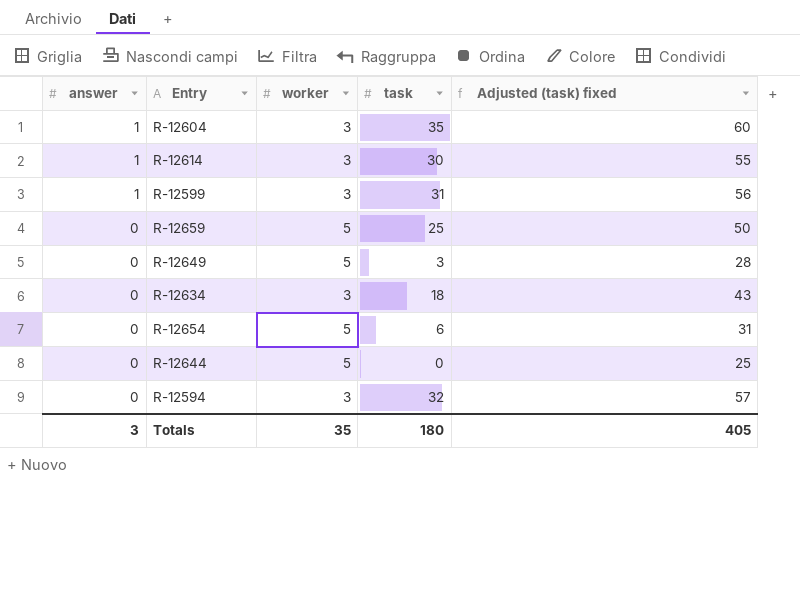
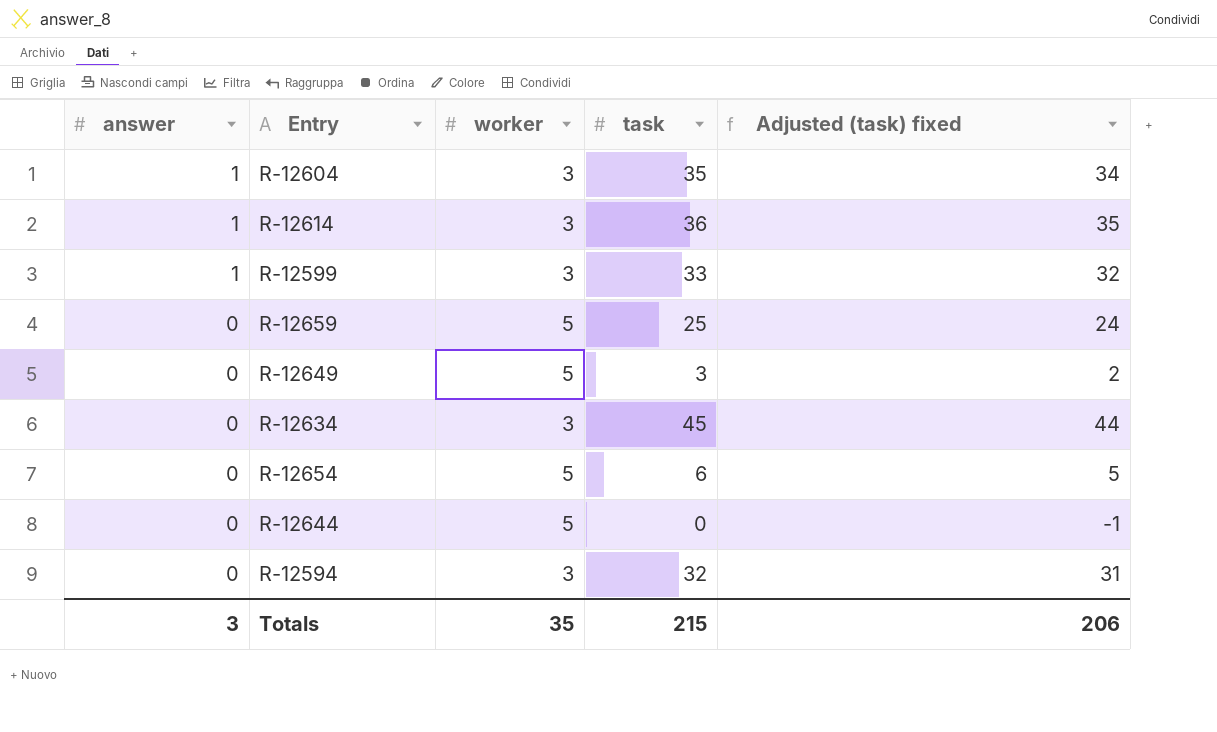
column Adjusted (task) fixed | formula: [task] + 25 -> [task] - 1
R-12614 | task: 30 -> 36
R-12599 | task: 31 -> 33
R-12634 | task: 18 -> 45
Totals | task: 180 -> 215
Totals | Adjusted (task) fixed: 405 -> 206

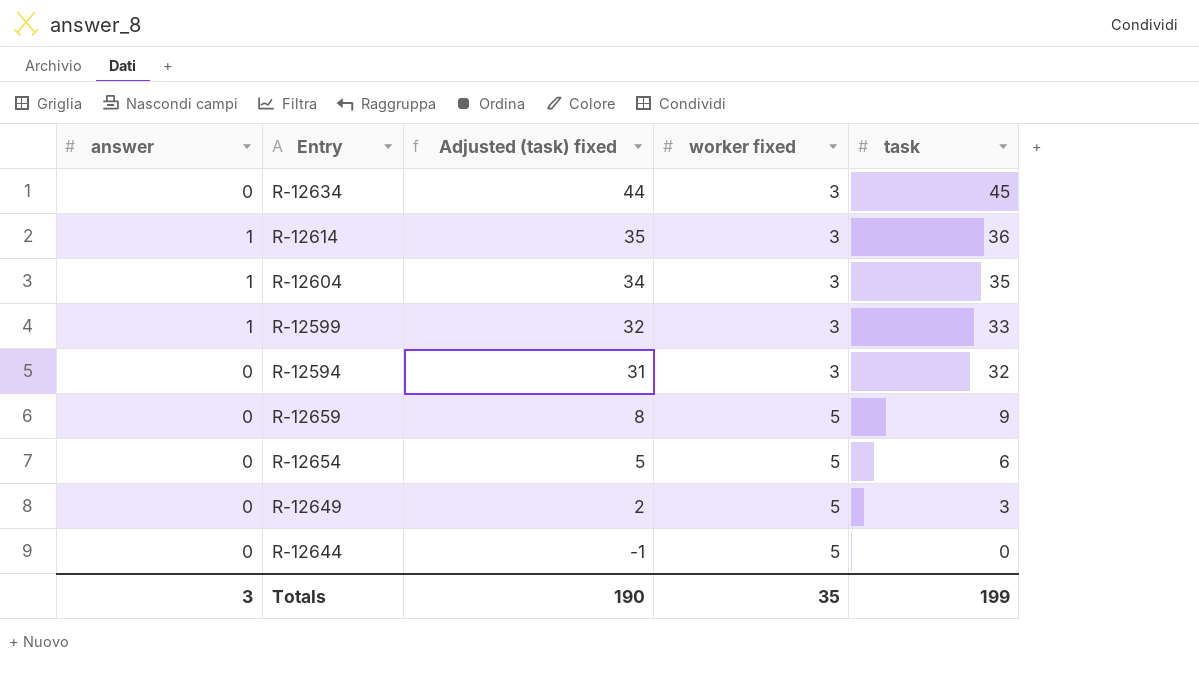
row order: answer descending -> Adjusted (task) fixed descending
column Adjusted (task) fixed | position: 5 -> 3
column name: worker -> worker fixed
R-12659 | Adjusted (task) fixed: 24 -> 8
R-12659 | task: 25 -> 9
Totals | Adjusted (task) fixed: 206 -> 190
Totals | task: 215 -> 199

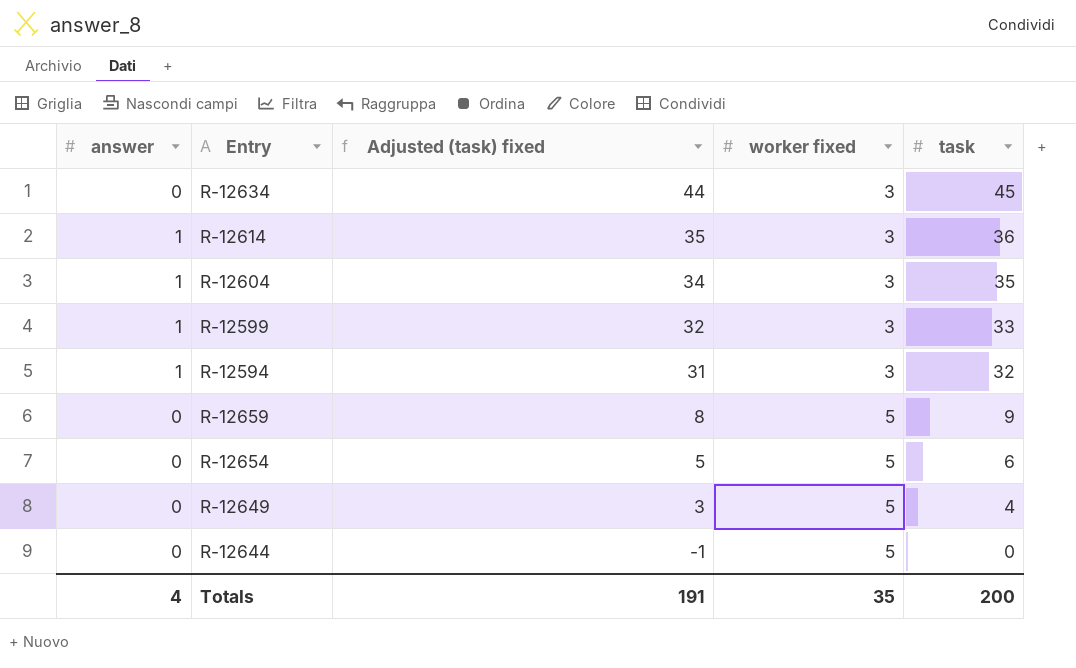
R-12594 | answer: 0 -> 1
R-12649 | Adjusted (task) fixed: 2 -> 3
R-12649 | task: 3 -> 4
Totals | answer: 3 -> 4
Totals | Adjusted (task) fixed: 190 -> 191
Totals | task: 199 -> 200

